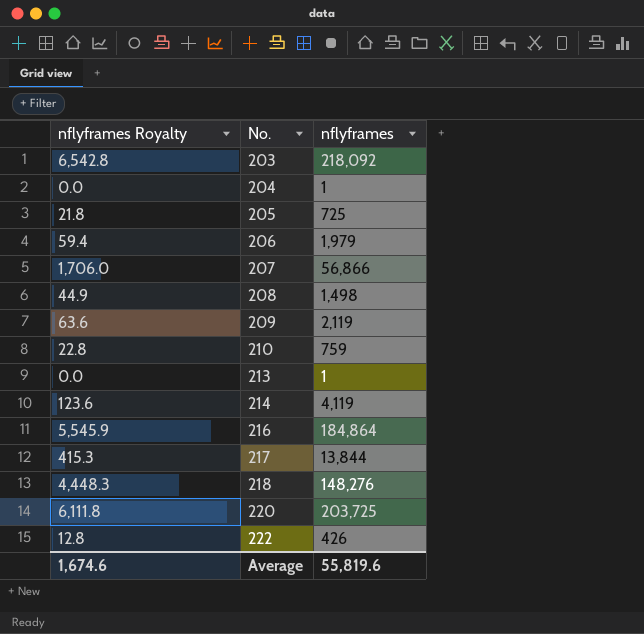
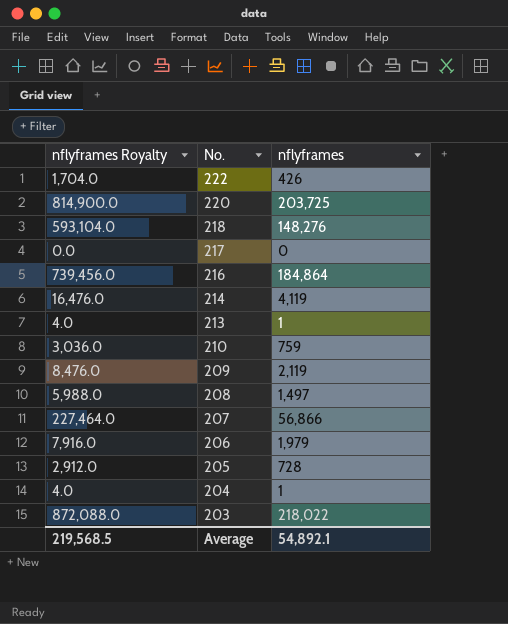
row order: No. ascending -> No. descending
column nflyframes Royalty | formula: [nflyframes] * 0.03 -> [nflyframes] * 4
217 | nflyframes: 13,844 -> 0
208 | nflyframes: 1,498 -> 1,497
205 | nflyframes: 725 -> 728
203 | nflyframes: 218,092 -> 218,022
Average | nflyframes Royalty: 1,674.6 -> 219,568.5
Average | nflyframes: 55,819.6 -> 54,892.1

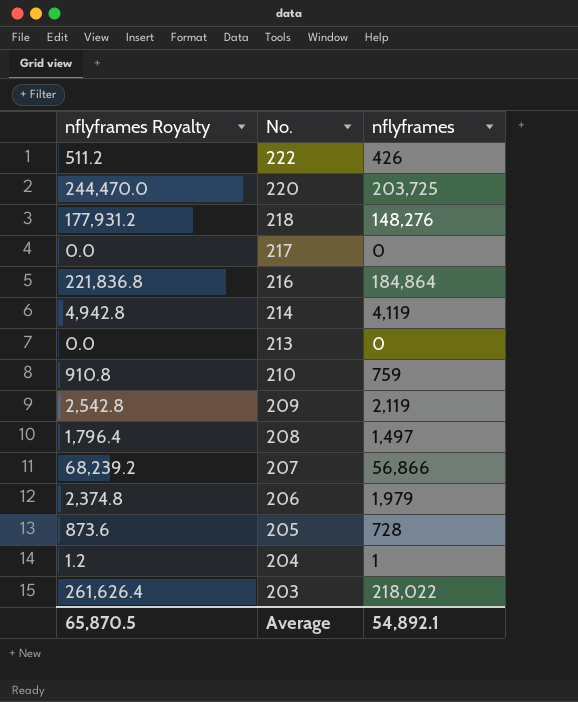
column nflyframes Royalty | formula: [nflyframes] * 4 -> [nflyframes] * 1.2
213 | nflyframes: 1 -> 0
Average | nflyframes Royalty: 219,568.5 -> 65,870.5

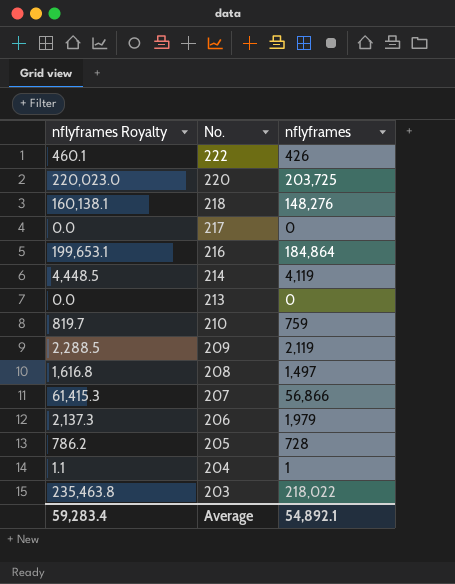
column nflyframes Royalty | formula: [nflyframes] * 1.2 -> [nflyframes] * 1.08
Average | nflyframes Royalty: 65,870.5 -> 59,283.4

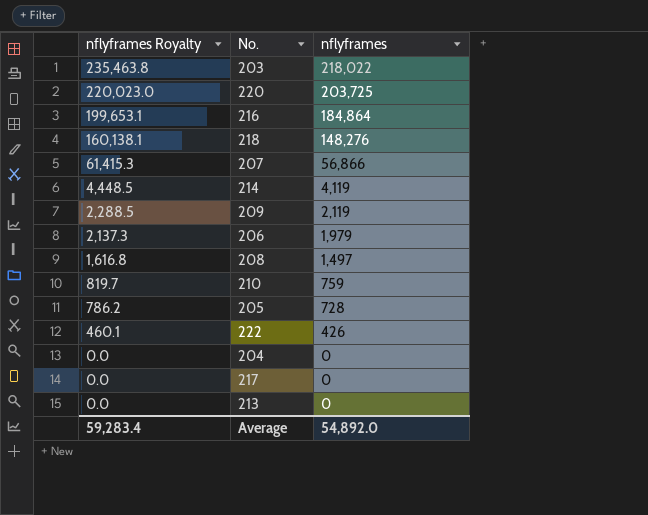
row order: No. descending -> nflyframes Royalty descending
204 | nflyframes Royalty: 1.1 -> 0.0
204 | nflyframes: 1 -> 0
Average | nflyframes: 54,892.1 -> 54,892.0

